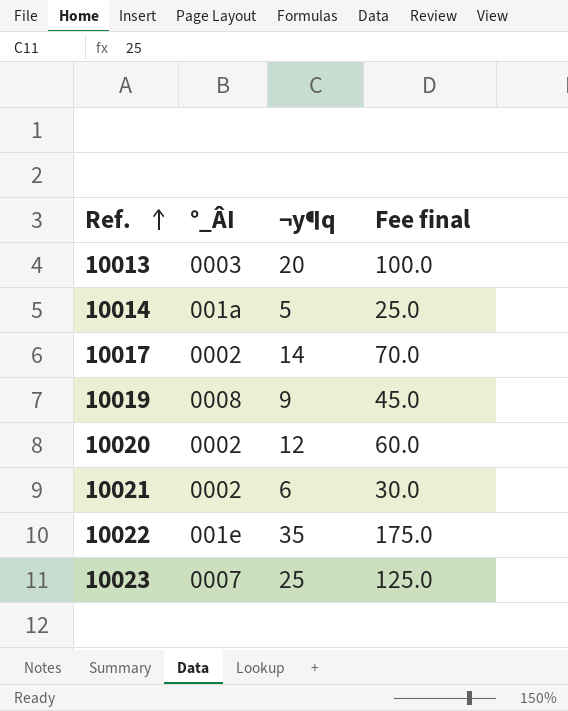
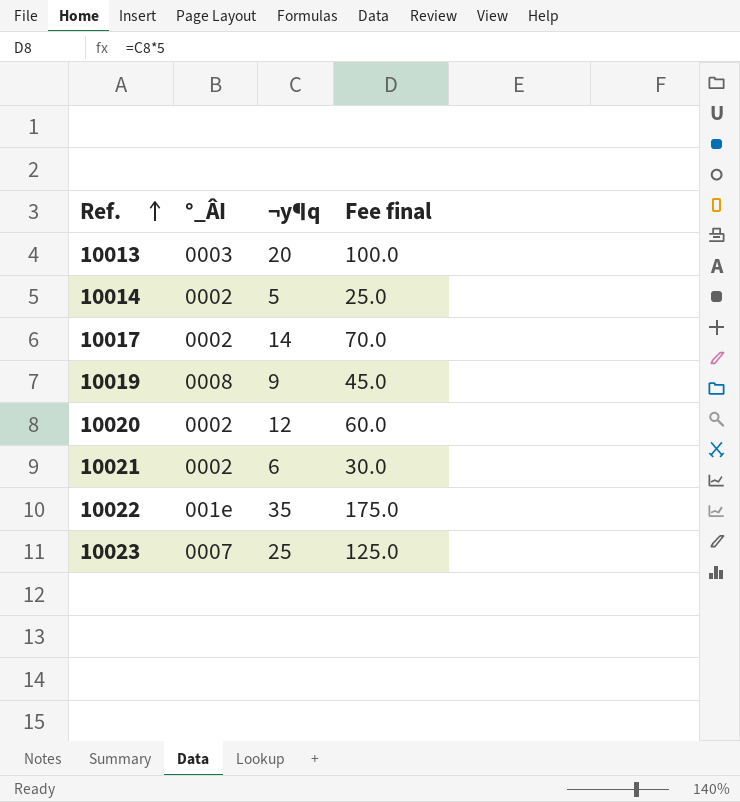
10014 | °_ÂI: 001a -> 0002

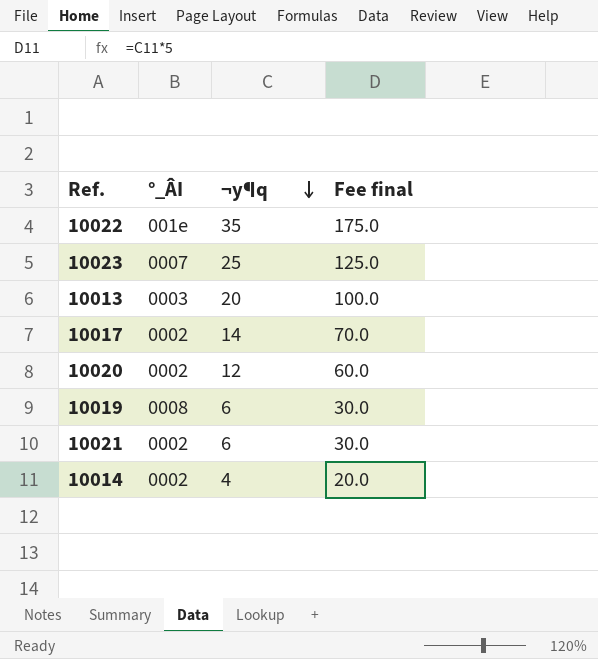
row order: Ref. ascending -> ¬y¶q descending
10019 | ¬y¶q: 9 -> 6
10019 | Fee final: 45.0 -> 30.0
10014 | ¬y¶q: 5 -> 4
10014 | Fee final: 25.0 -> 20.0

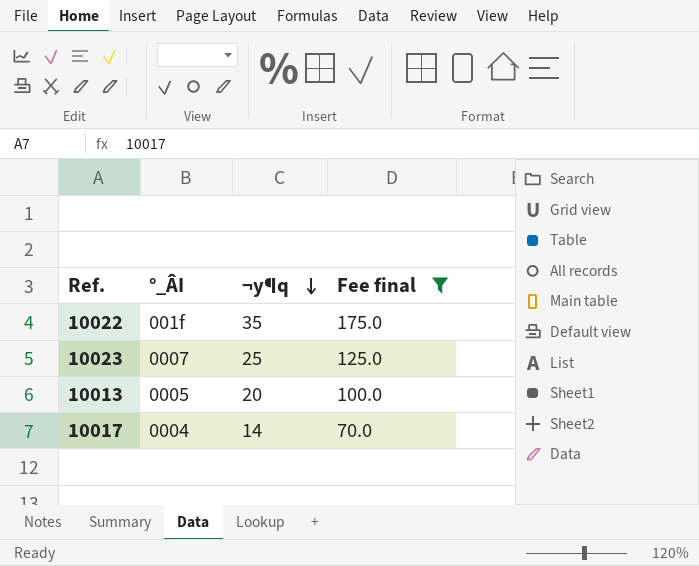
filter: none -> Fee final >= 70.0
10022 | °_ÂI: 001e -> 001f
10013 | °_ÂI: 0003 -> 0005
10017 | °_ÂI: 0002 -> 0004

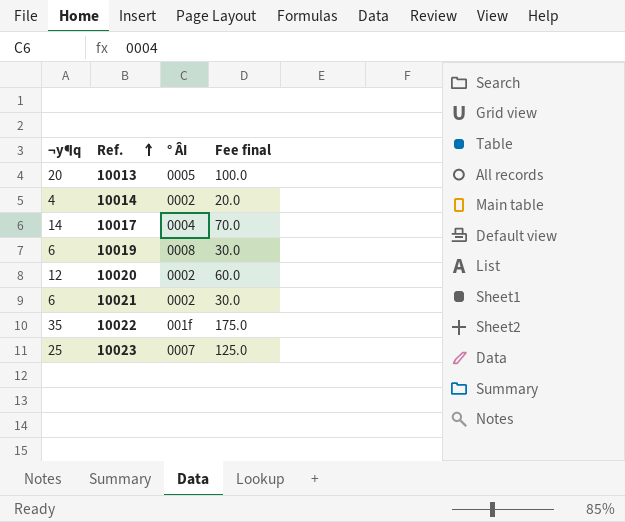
filter: Fee final >= 70.0 -> none
row order: ¬y¶q descending -> Ref. ascending
column ¬y¶q | position: 3 -> 1
column name: °_ÂI -> ° ÂI

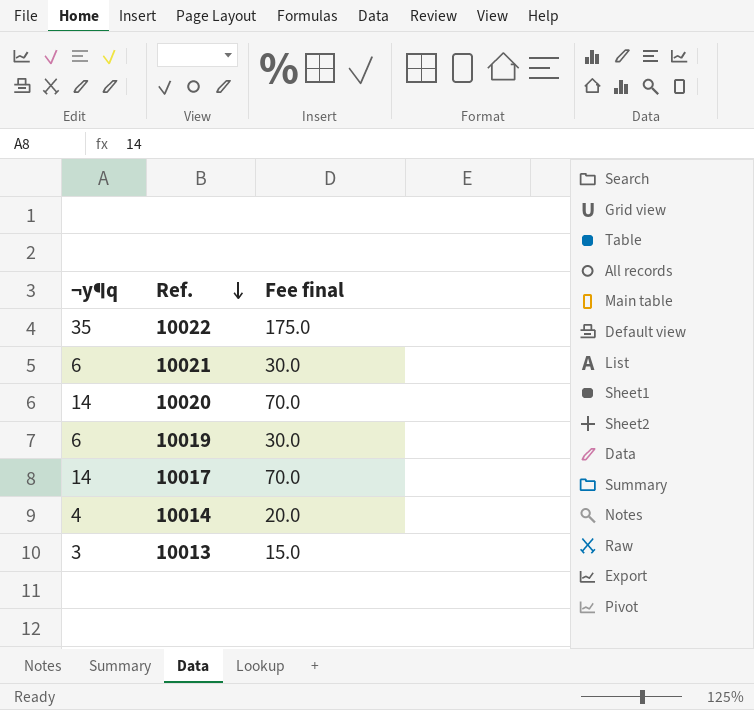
row order: Ref. ascending -> Ref. descending
column ° ÂI | position: 3 -> none
row 10023: 25 | 0007 | 125.0 -> none
10020 | ¬y¶q: 12 -> 14
10020 | Fee final: 60.0 -> 70.0
10013 | ¬y¶q: 20 -> 3
10013 | Fee final: 100.0 -> 15.0

